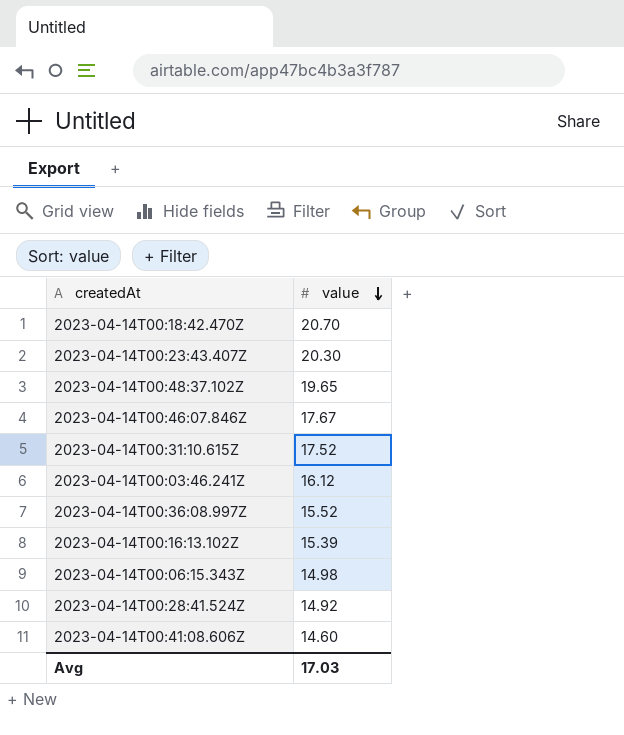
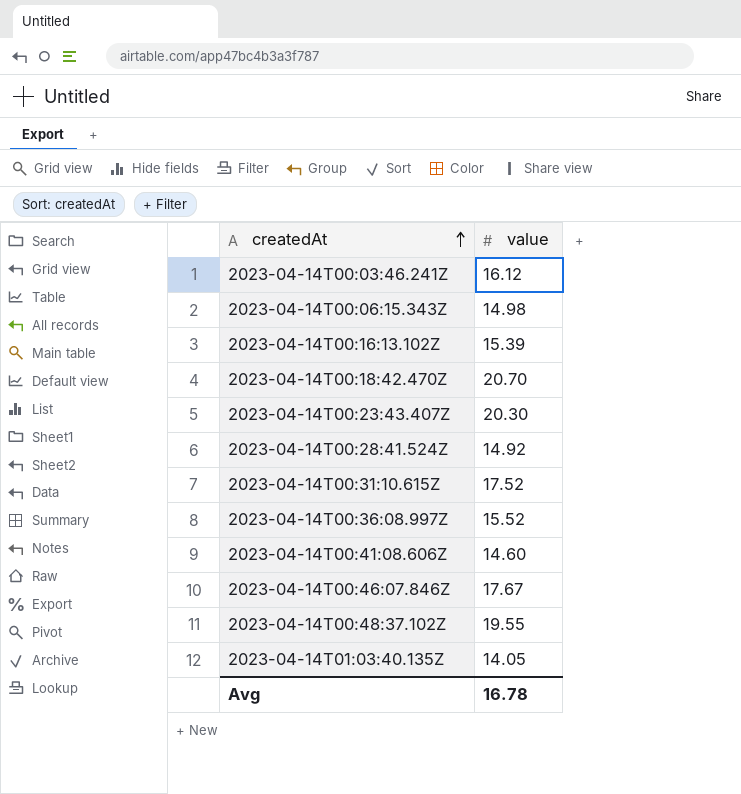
row order: value descending -> createdAt ascending
2023-04-14T00:48:37.102Z | value: 19.65 -> 19.55
row 2023-04-14T01:03:40.135Z: none -> 14.05
Avg | value: 17.03 -> 16.78

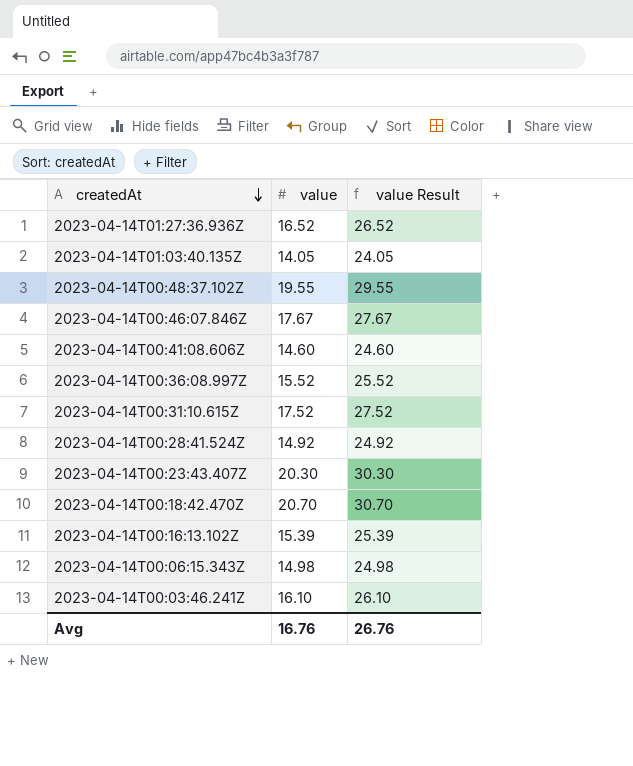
row order: createdAt ascending -> createdAt descending
column value Result | formula: none -> [value] + 10
row 2023-04-14T01:27:36.936Z: none -> 16.52 | 26.52
2023-04-14T00:03:46.241Z | value: 16.12 -> 16.10
Avg | value: 16.78 -> 16.76

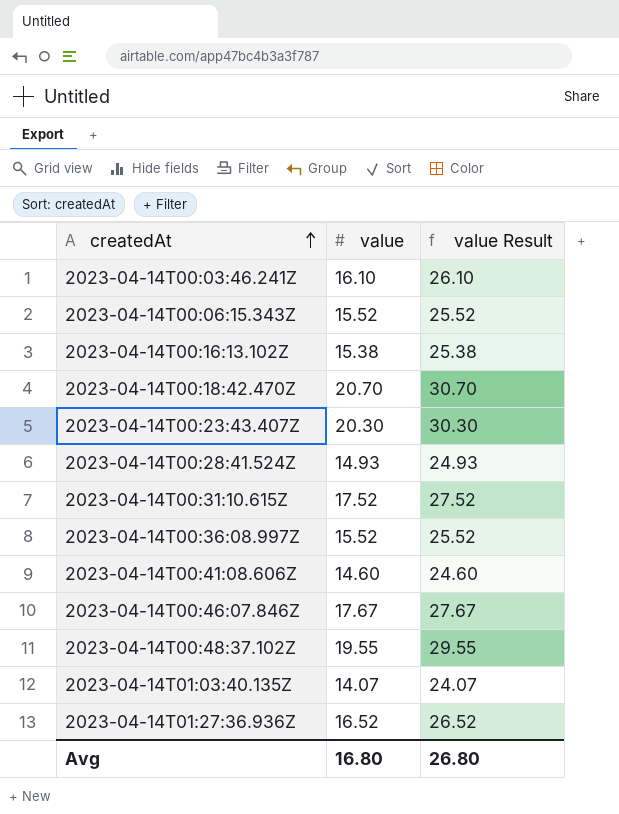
row order: createdAt descending -> createdAt ascending
2023-04-14T00:06:15.343Z | value: 14.98 -> 15.52
2023-04-14T00:06:15.343Z | value Result: 24.98 -> 25.52
2023-04-14T00:16:13.102Z | value: 15.39 -> 15.38
2023-04-14T00:16:13.102Z | value Result: 25.39 -> 25.38
2023-04-14T00:28:41.524Z | value: 14.92 -> 14.93
2023-04-14T00:28:41.524Z | value Result: 24.92 -> 24.93
2023-04-14T01:03:40.135Z | value: 14.05 -> 14.07
2023-04-14T01:03:40.135Z | value Result: 24.05 -> 24.07
Avg | value: 16.76 -> 16.80
Avg | value Result: 26.76 -> 26.80

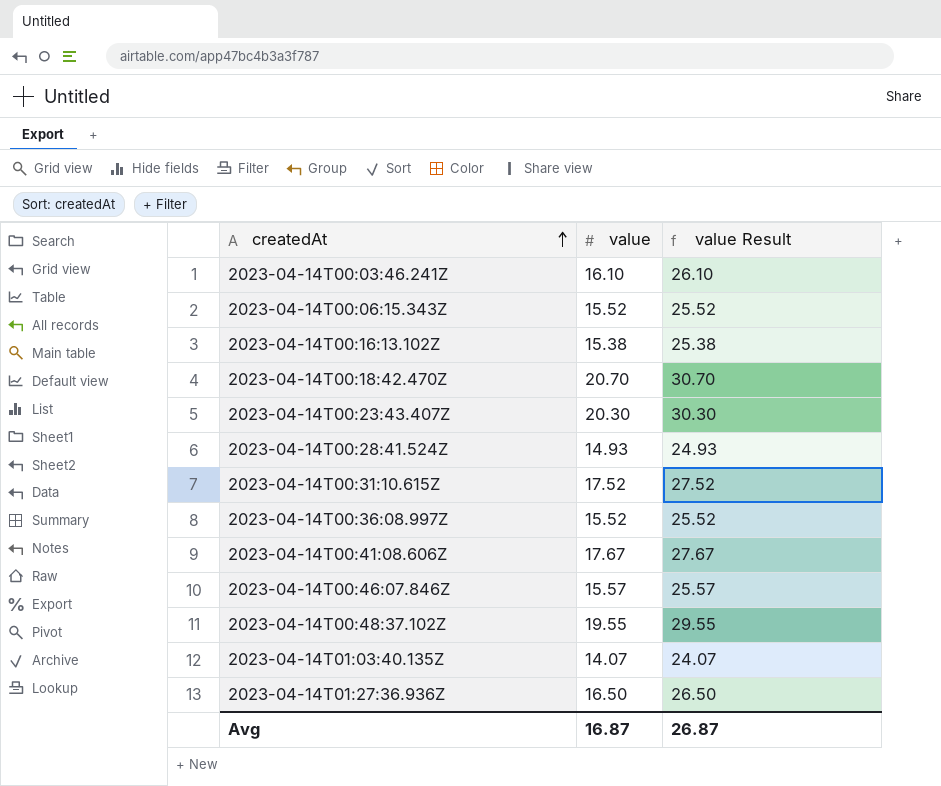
2023-04-14T00:41:08.606Z | value: 14.60 -> 17.67
2023-04-14T00:41:08.606Z | value Result: 24.60 -> 27.67
2023-04-14T00:46:07.846Z | value: 17.67 -> 15.57
2023-04-14T00:46:07.846Z | value Result: 27.67 -> 25.57
2023-04-14T01:27:36.936Z | value: 16.52 -> 16.50
2023-04-14T01:27:36.936Z | value Result: 26.52 -> 26.50
Avg | value: 16.80 -> 16.87
Avg | value Result: 26.80 -> 26.87

